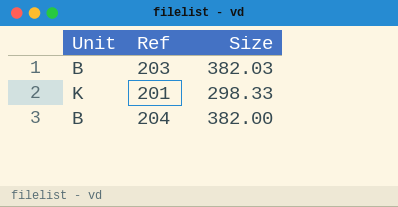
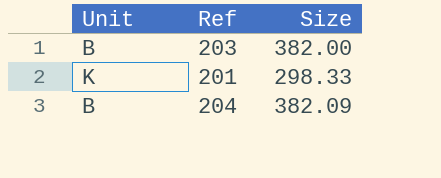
203 | Size: 382.03 -> 382.00
204 | Size: 382.00 -> 382.09

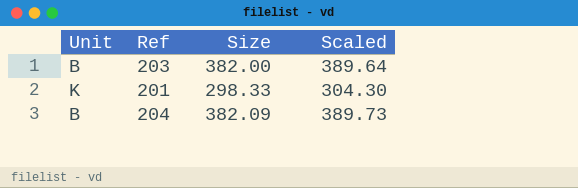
column Scaled | formula: none -> [Size] * 1.02

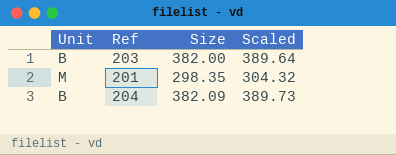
201 | Unit: K -> M
201 | Size: 298.33 -> 298.35
201 | Scaled: 304.30 -> 304.32

